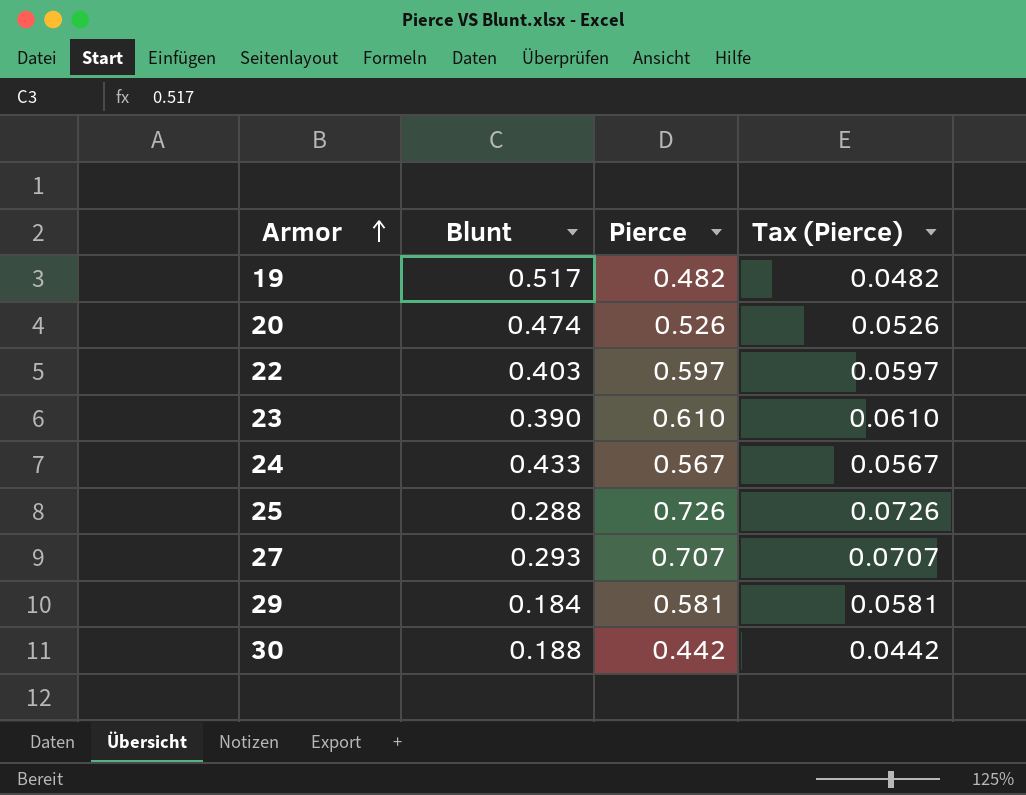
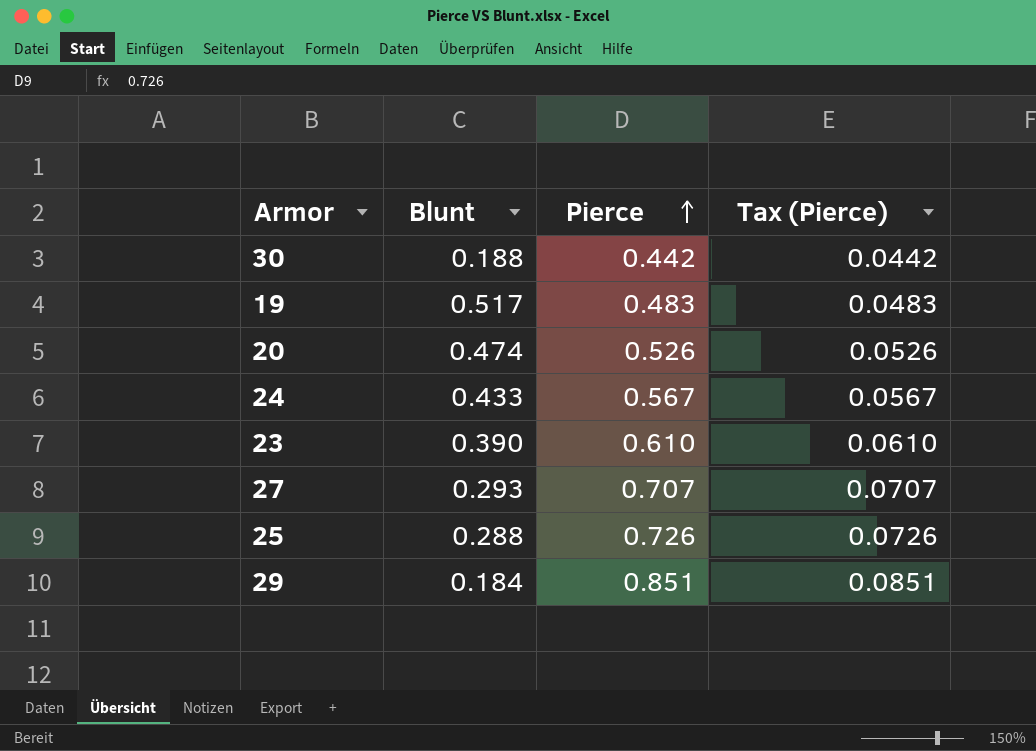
row order: Armor ascending -> Pierce ascending
row 22: 0.403 | 0.597 | 0.0597 -> none
19 | Pierce: 0.482 -> 0.483
19 | Tax (Pierce): 0.0482 -> 0.0483
29 | Pierce: 0.581 -> 0.851
29 | Tax (Pierce): 0.0581 -> 0.0851

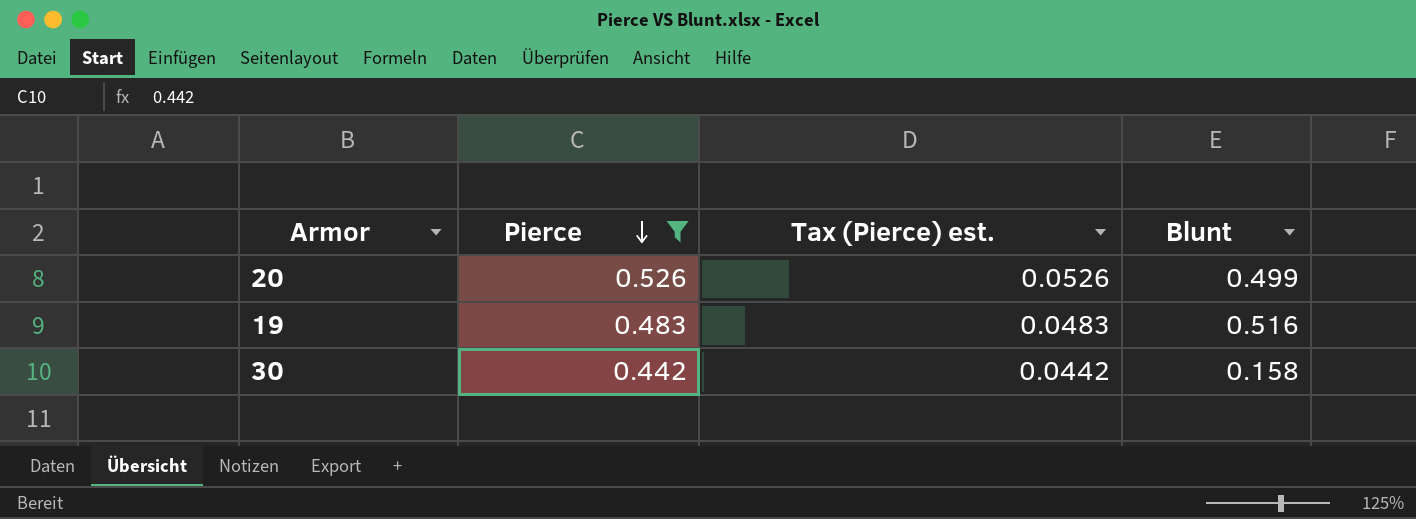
filter: none -> Pierce <= 0.526
row order: Pierce ascending -> Pierce descending
column name: Tax (Pierce) -> Tax (Pierce) est.
column Blunt | position: 2 -> 4
20 | Blunt: 0.474 -> 0.499
19 | Blunt: 0.517 -> 0.516
30 | Blunt: 0.188 -> 0.158

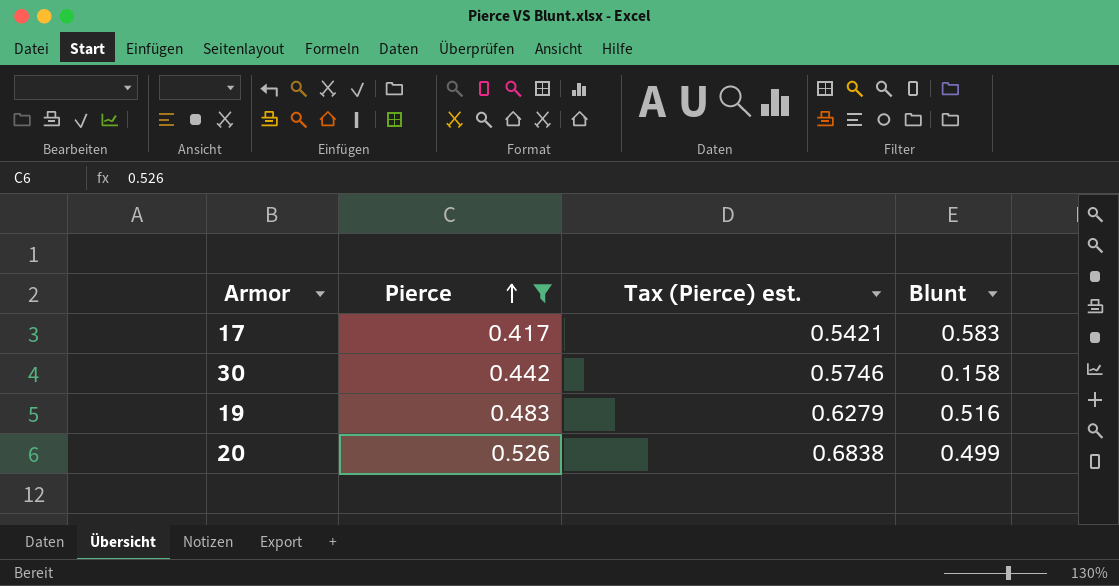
row order: Pierce descending -> Pierce ascending
column Tax (Pierce) est. | formula: [Pierce] * 0.1 -> [Pierce] * 1.3
row 17: none -> 0.417 | 0.5421 | 0.583

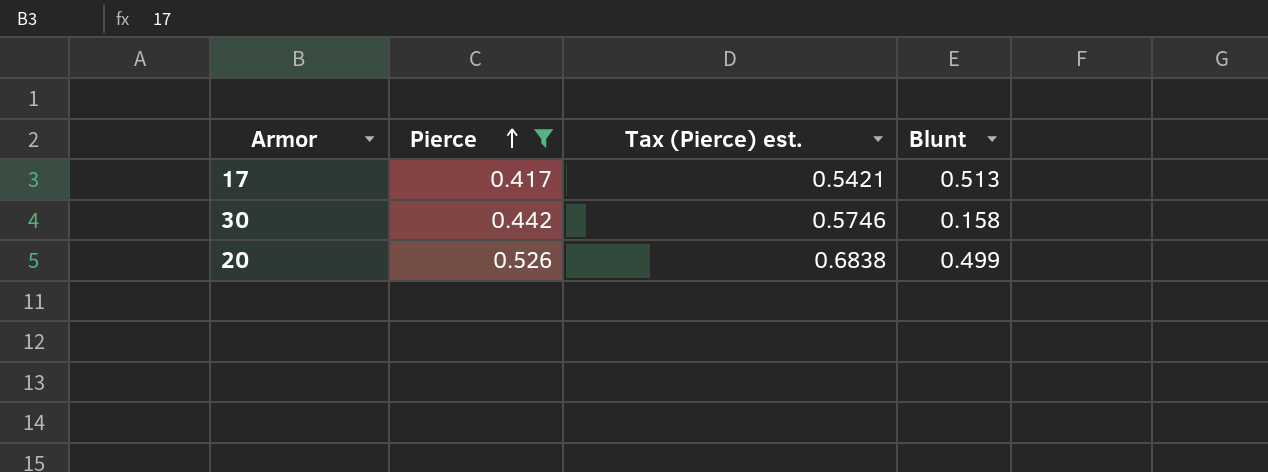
row 19: 0.483 | 0.6279 | 0.516 -> none
17 | Blunt: 0.583 -> 0.513

